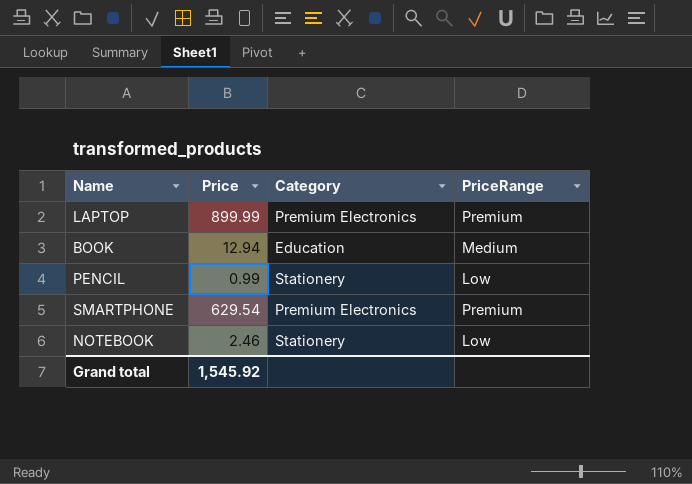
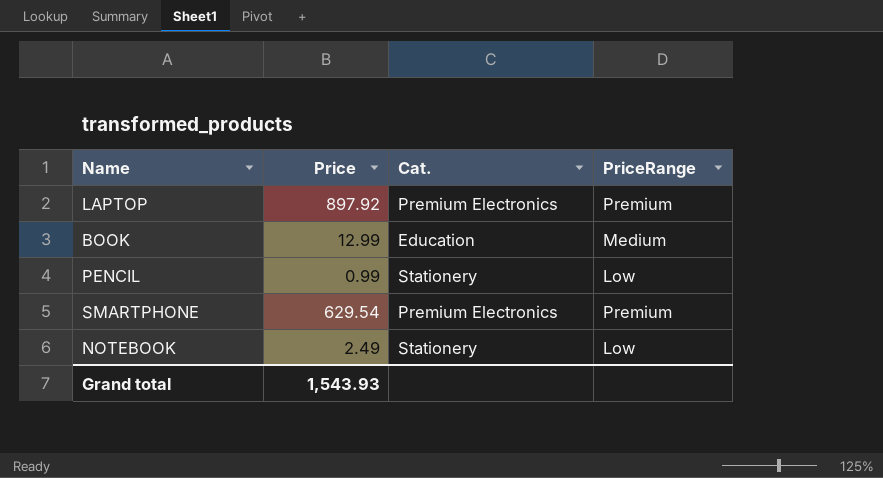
column name: Category -> Cat.
LAPTOP | Price: 899.99 -> 897.92
BOOK | Price: 12.94 -> 12.99
NOTEBOOK | Price: 2.46 -> 2.49
Grand total | Price: 1,545.92 -> 1,543.93

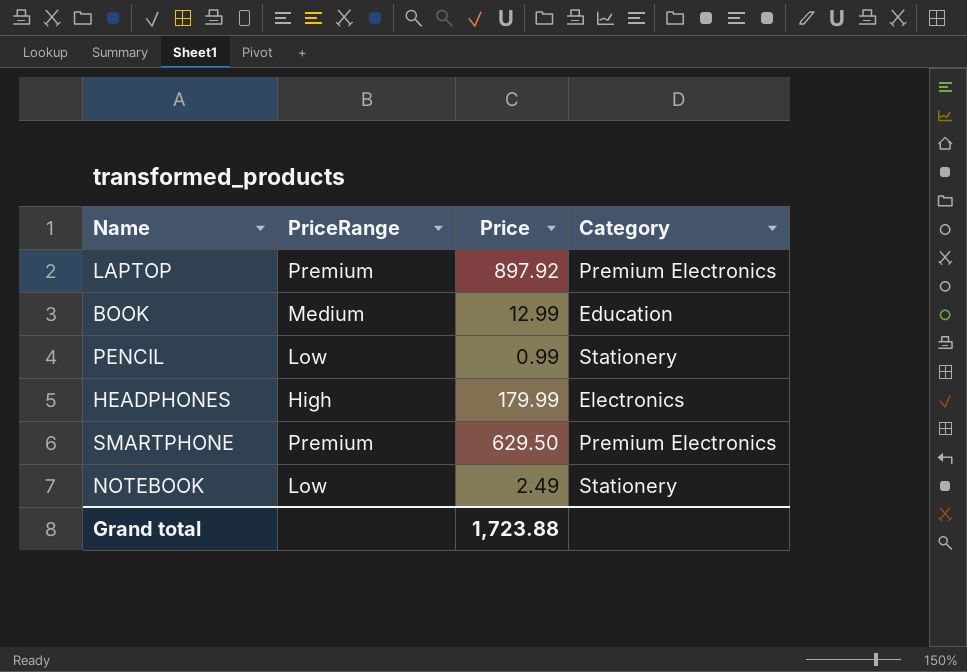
column PriceRange | position: 4 -> 2
column name: Cat. -> Category
row HEADPHONES: none -> High | 179.99 | Electronics
SMARTPHONE | Price: 629.54 -> 629.50
Grand total | Price: 1,543.93 -> 1,723.88

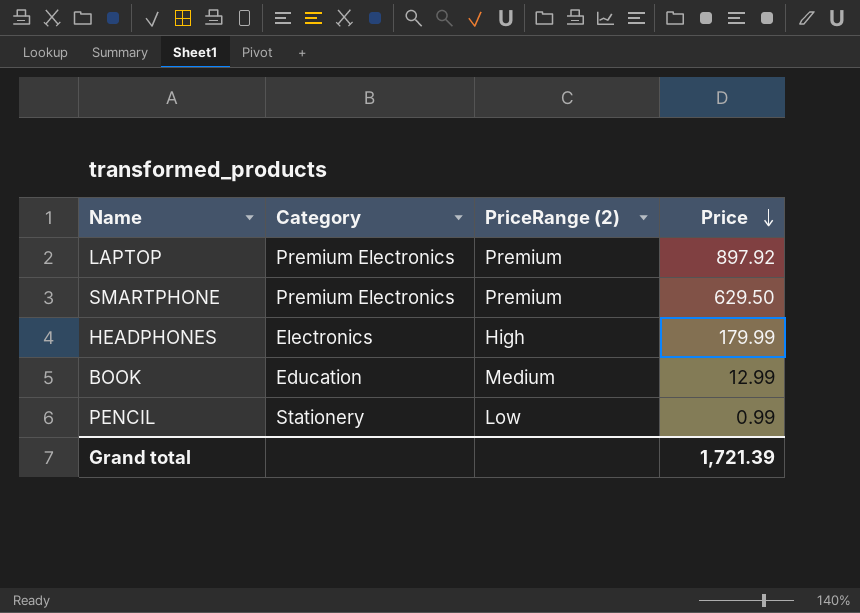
row order: none -> Price descending
column Category | position: 4 -> 2
column name: PriceRange -> PriceRange (2)
row NOTEBOOK: Low | 2.49 | Stationery -> none
Grand total | Price: 1,723.88 -> 1,721.39

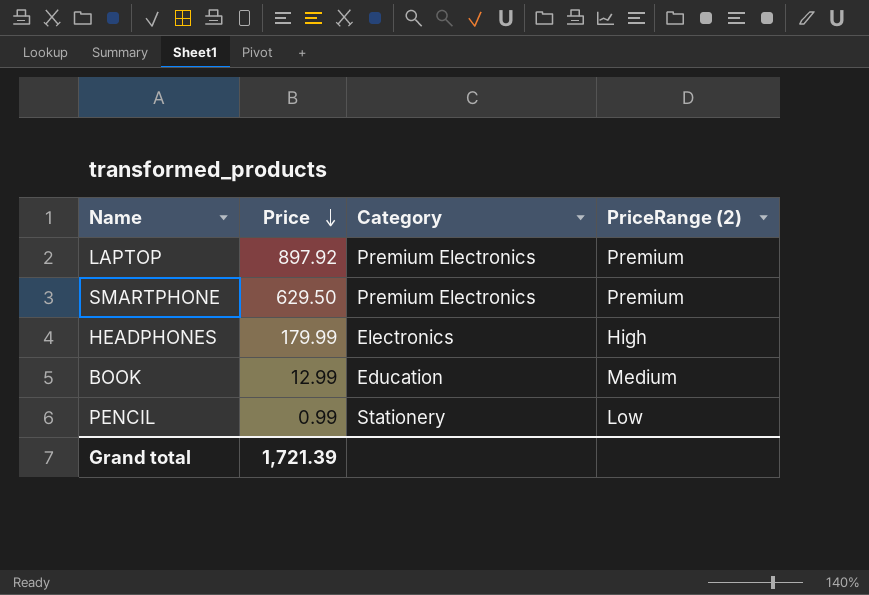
column Price | position: 4 -> 2

